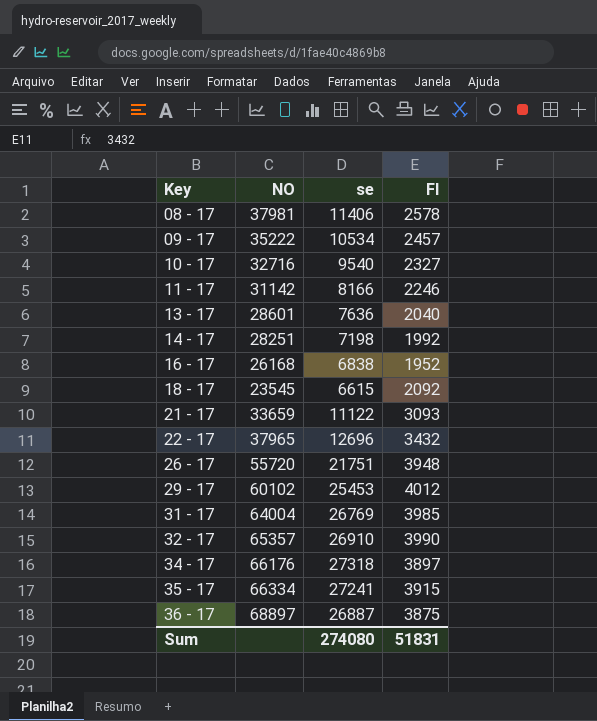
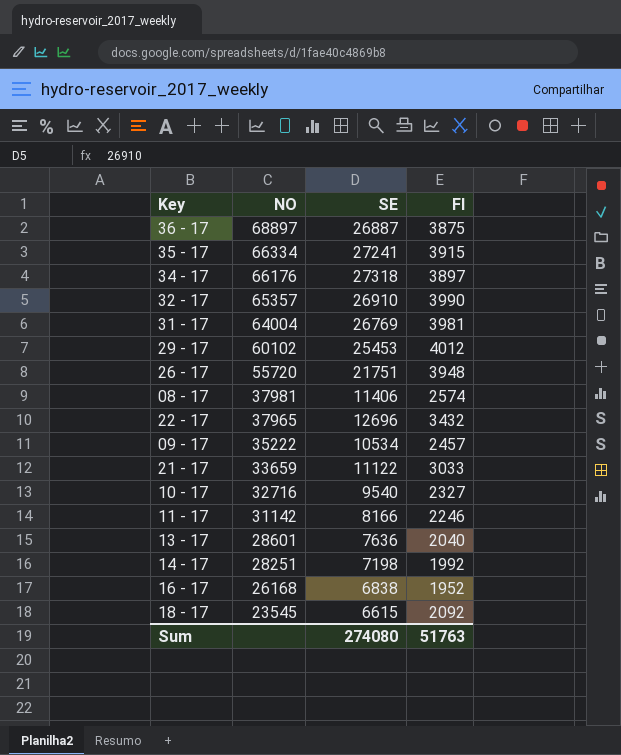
row order: Key ascending -> NO descending
column name: se -> SE
31 - 17 | FI: 3985 -> 3981
08 - 17 | FI: 2578 -> 2574
21 - 17 | FI: 3093 -> 3033
Sum | FI: 51831 -> 51763

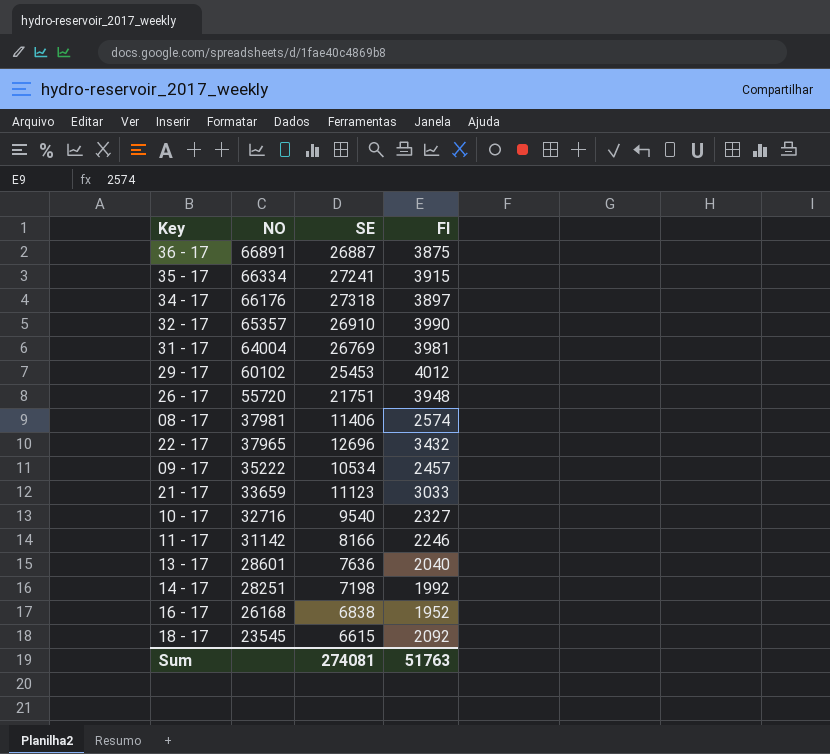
36 - 17 | NO: 68897 -> 66891
21 - 17 | SE: 11122 -> 11123
Sum | SE: 274080 -> 274081

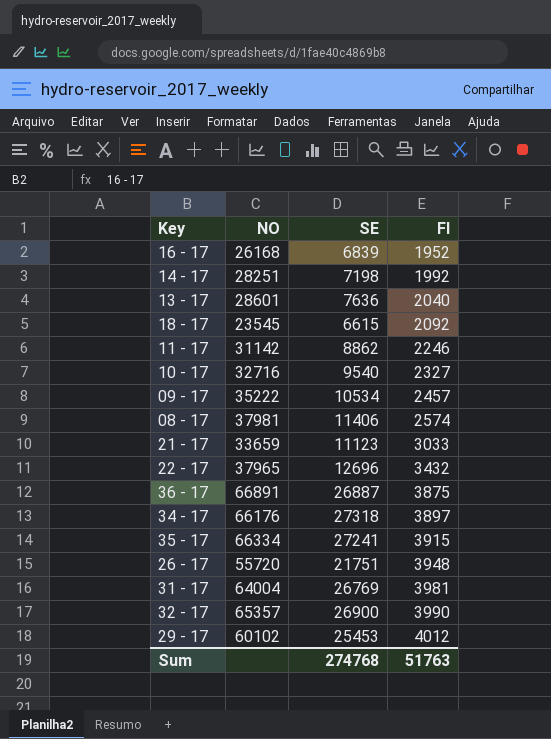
row order: NO descending -> FI ascending
16 - 17 | SE: 6838 -> 6839
11 - 17 | SE: 8166 -> 8862
32 - 17 | SE: 26910 -> 26900
Sum | SE: 274081 -> 274768

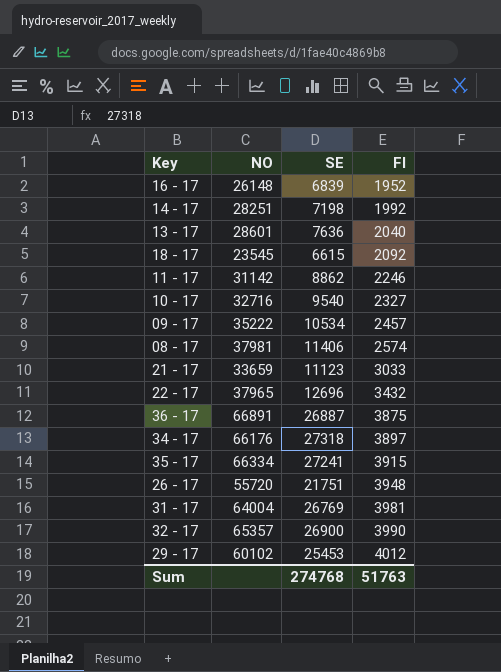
16 - 17 | NO: 26168 -> 26148

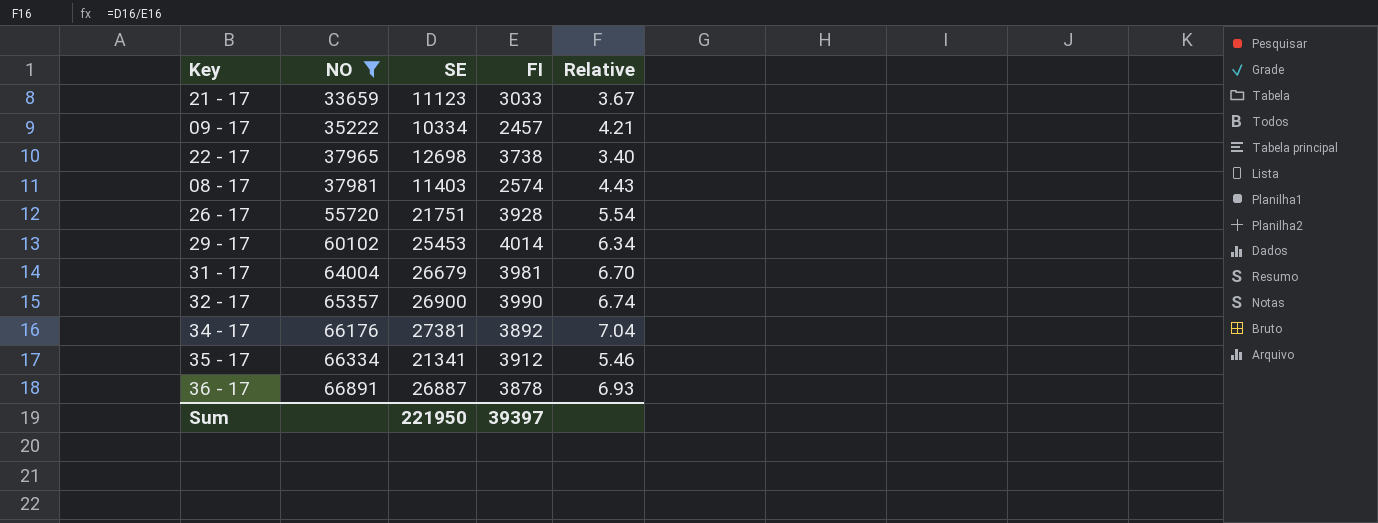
filter: none -> NO >= 33659
row order: FI ascending -> NO ascending
column Relative | formula: none -> [SE] / [FI]
09 - 17 | SE: 10534 -> 10334
22 - 17 | SE: 12696 -> 12698
22 - 17 | FI: 3432 -> 3738
08 - 17 | SE: 11406 -> 11403
26 - 17 | FI: 3948 -> 3928
29 - 17 | FI: 4012 -> 4014
31 - 17 | SE: 26769 -> 26679
34 - 17 | SE: 27318 -> 27381
34 - 17 | FI: 3897 -> 3892
35 - 17 | SE: 27241 -> 21341
35 - 17 | FI: 3915 -> 3912
36 - 17 | FI: 3875 -> 3878
Sum | SE: 274768 -> 221950
Sum | FI: 51763 -> 39397

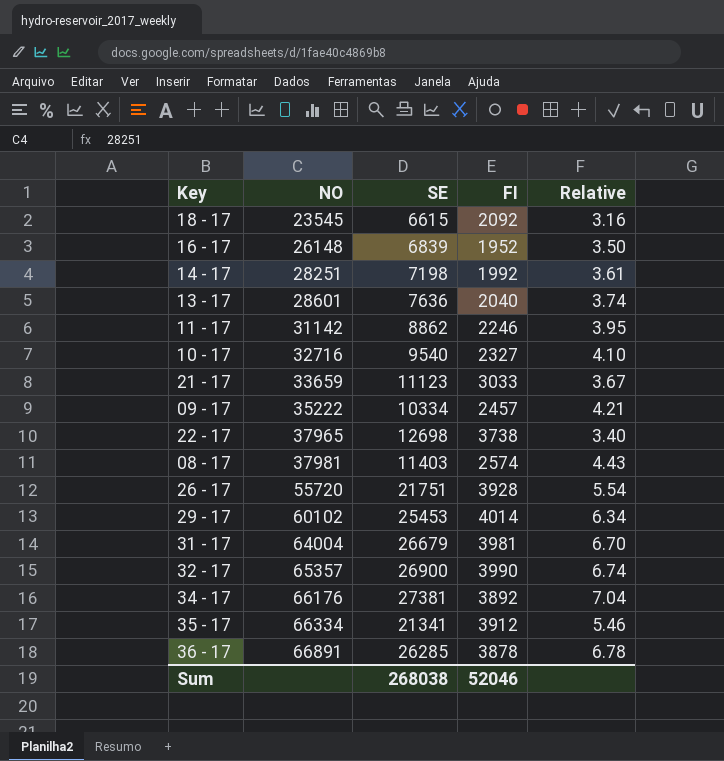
filter: NO >= 33659 -> none
36 - 17 | SE: 26887 -> 26285
36 - 17 | Relative: 6.93 -> 6.78
Sum | SE: 221950 -> 268038
Sum | FI: 39397 -> 52046

